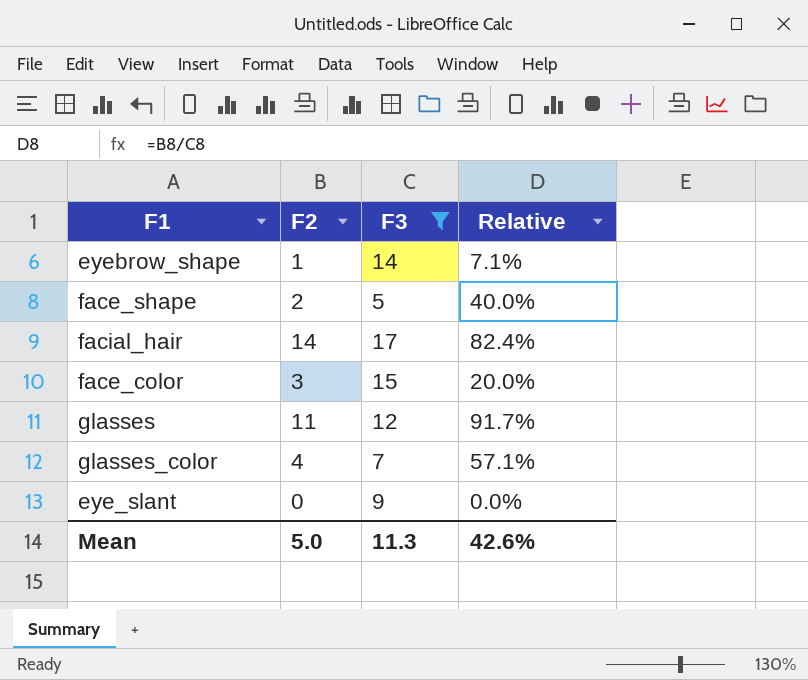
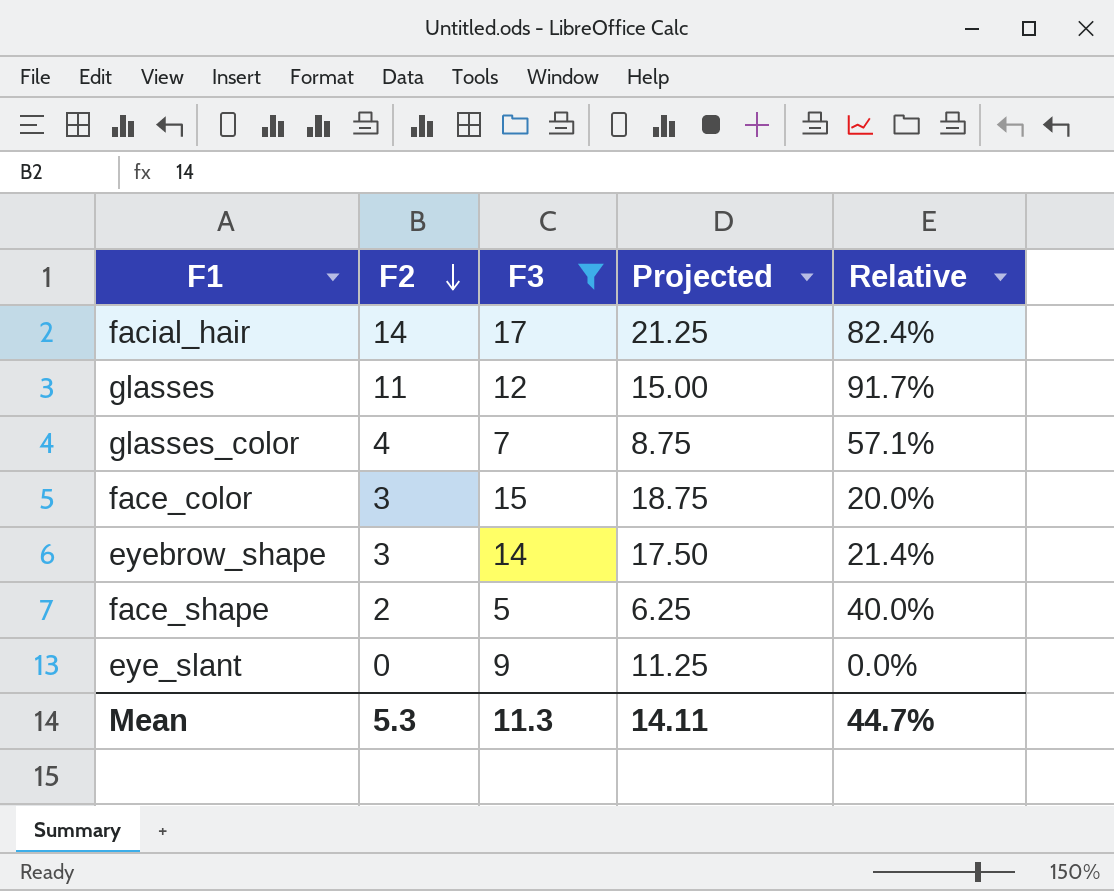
row order: none -> F2 descending
column Projected | formula: none -> [F3] * 1.25
eyebrow_shape | F2: 1 -> 3
eyebrow_shape | Relative: 7.1% -> 21.4%
Mean | F2: 5.0 -> 5.3
Mean | Relative: 42.6% -> 44.7%

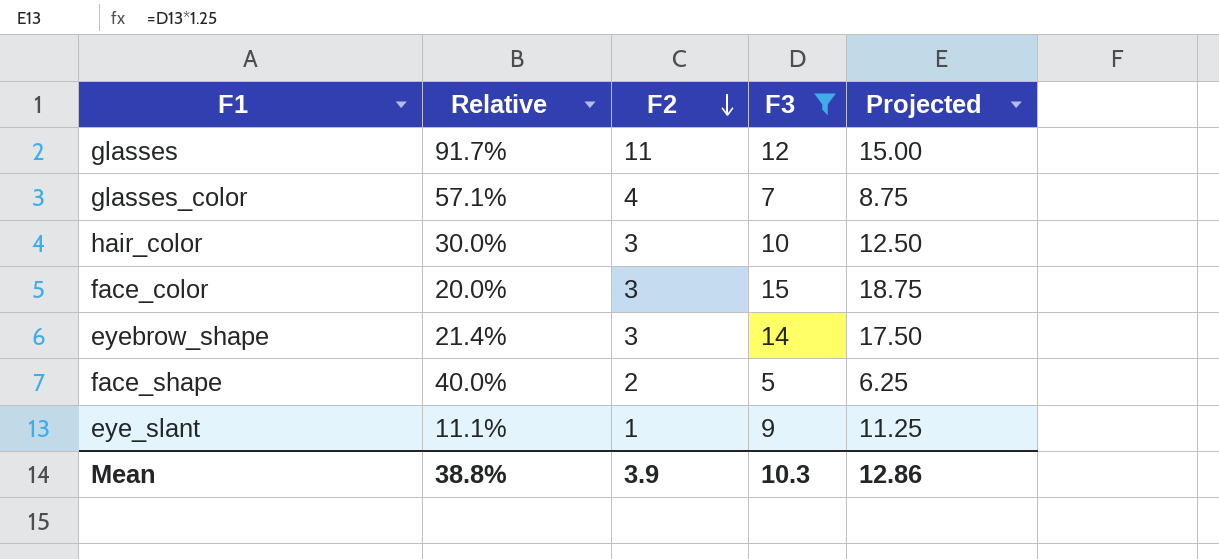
column Relative | position: 5 -> 2
row facial_hair: 14 | 17 | 21.25 | 82.4% -> none
row hair_color: none -> 30.0% | 3 | 10 | 12.50
eye_slant | Relative: 0.0% -> 11.1%
eye_slant | F2: 0 -> 1
Mean | Relative: 44.7% -> 38.8%
Mean | F2: 5.3 -> 3.9
Mean | F3: 11.3 -> 10.3
Mean | Projected: 14.11 -> 12.86

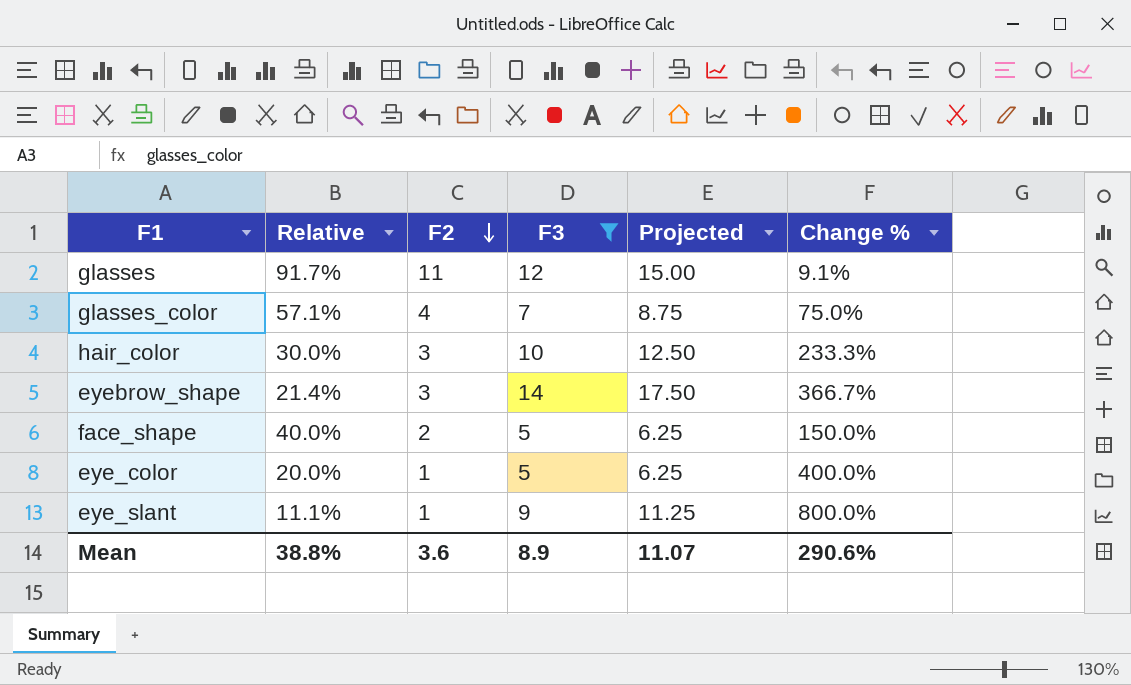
column Change % | formula: none -> ([F3] - [F2]) / [F2]
row face_color: 20.0% | 3 | 15 | 18.75 -> none
row eye_color: none -> 20.0% | 1 | 5 | 6.25 | 400.0%
Mean | F2: 3.9 -> 3.6
Mean | F3: 10.3 -> 8.9
Mean | Projected: 12.86 -> 11.07

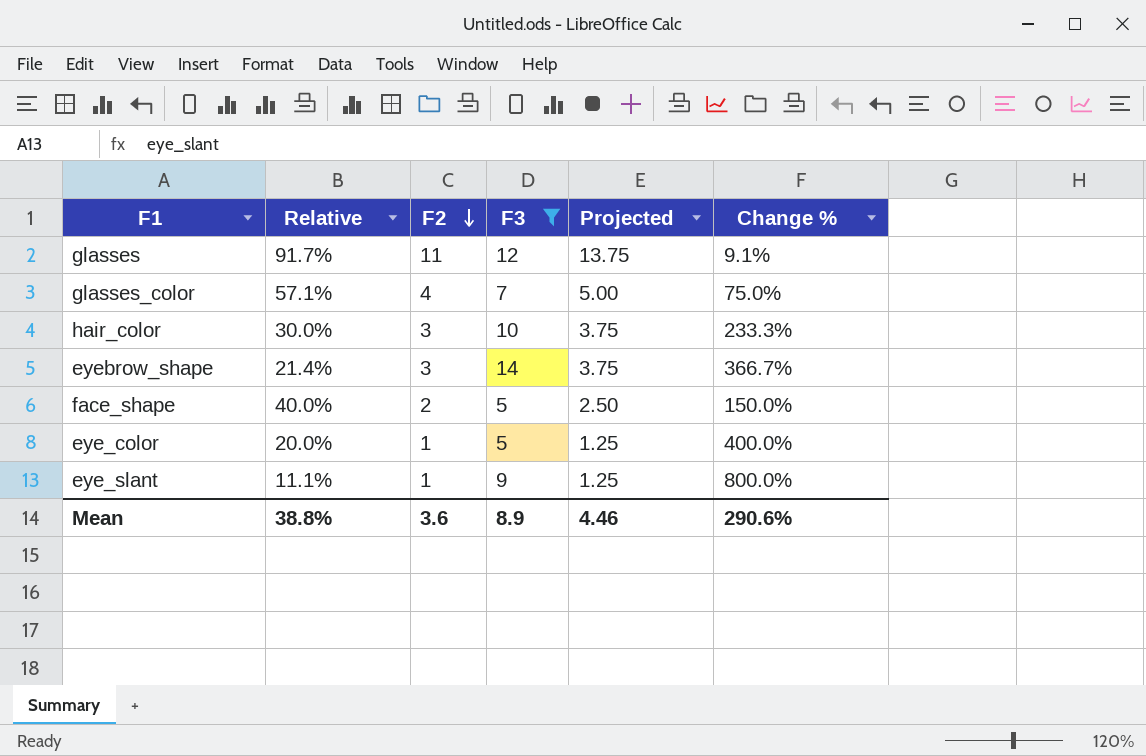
column Projected | formula: [F3] * 1.25 -> [F2] * 1.25
Mean | Projected: 11.07 -> 4.46

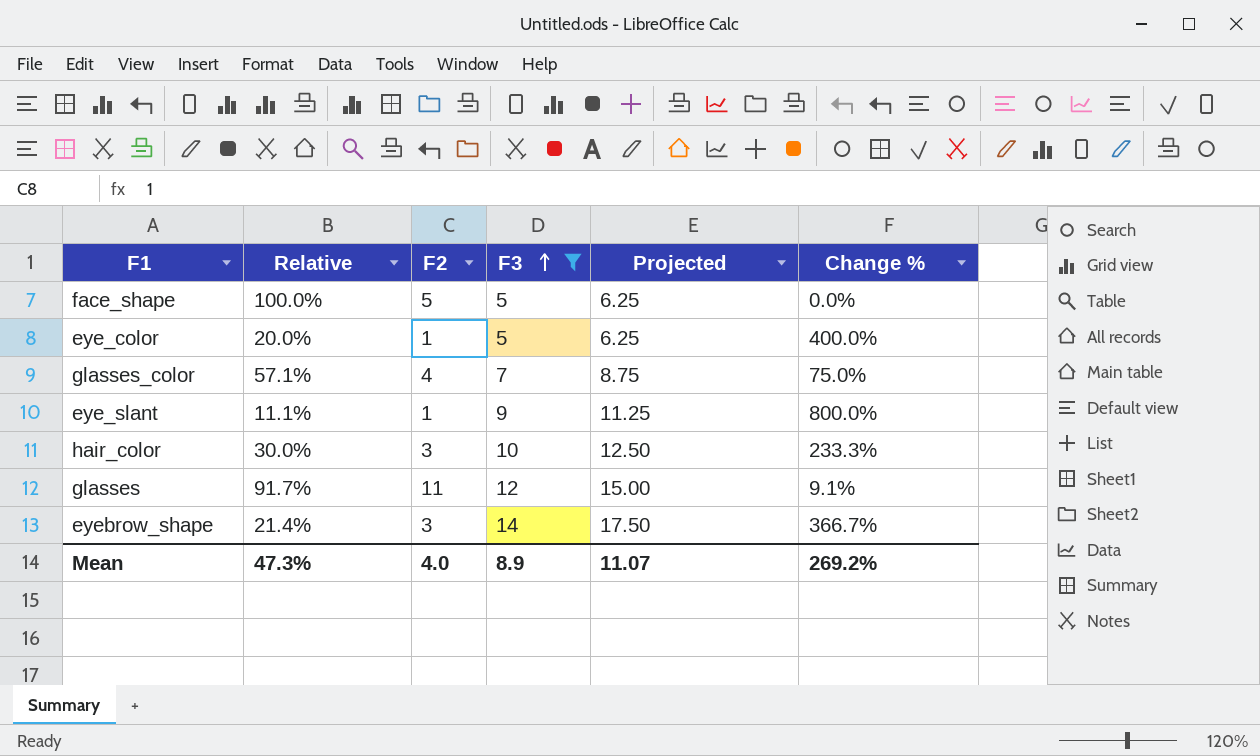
row order: F2 descending -> F3 ascending
column Projected | formula: [F2] * 1.25 -> [F3] * 1.25
face_shape | Relative: 40.0% -> 100.0%
face_shape | F2: 2 -> 5
face_shape | Change %: 150.0% -> 0.0%
Mean | Relative: 38.8% -> 47.3%
Mean | F2: 3.6 -> 4.0
Mean | Projected: 4.46 -> 11.07
Mean | Change %: 290.6% -> 269.2%

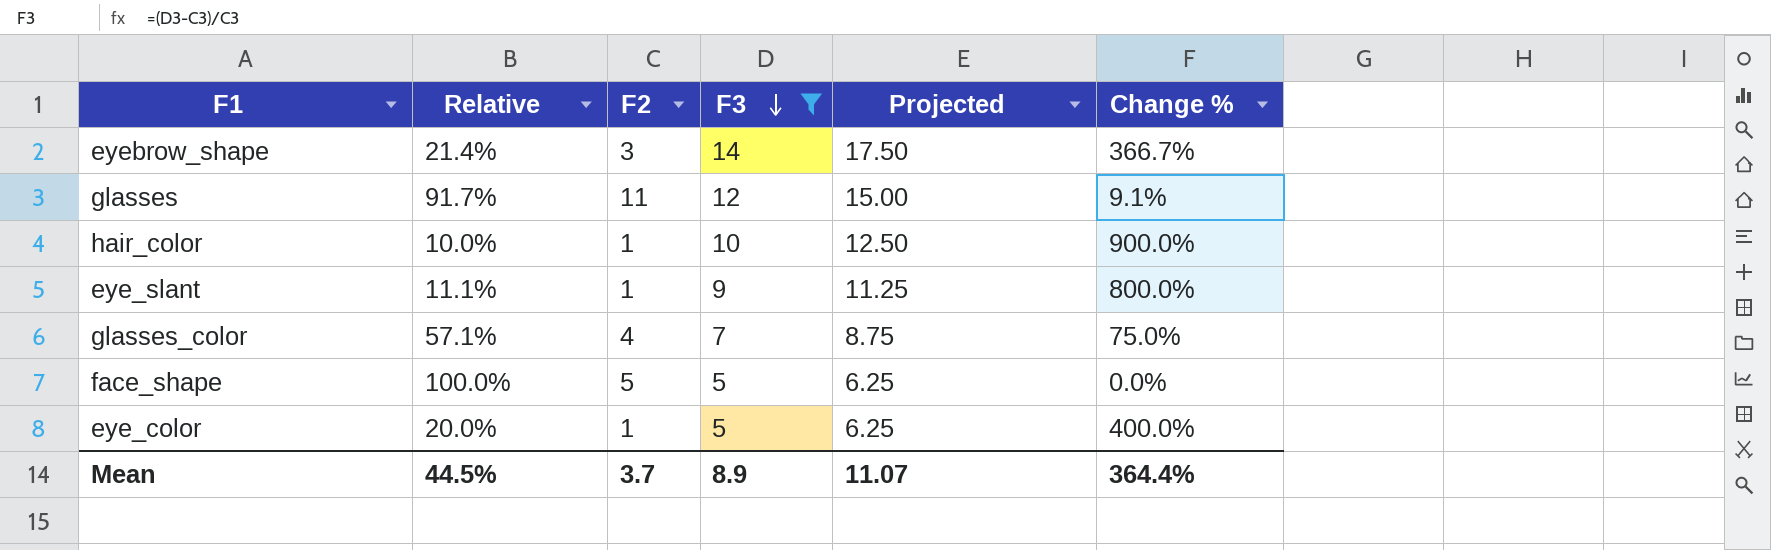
row order: F3 ascending -> F3 descending
hair_color | Relative: 30.0% -> 10.0%
hair_color | F2: 3 -> 1
hair_color | Change %: 233.3% -> 900.0%
Mean | Relative: 47.3% -> 44.5%
Mean | F2: 4.0 -> 3.7
Mean | Change %: 269.2% -> 364.4%

